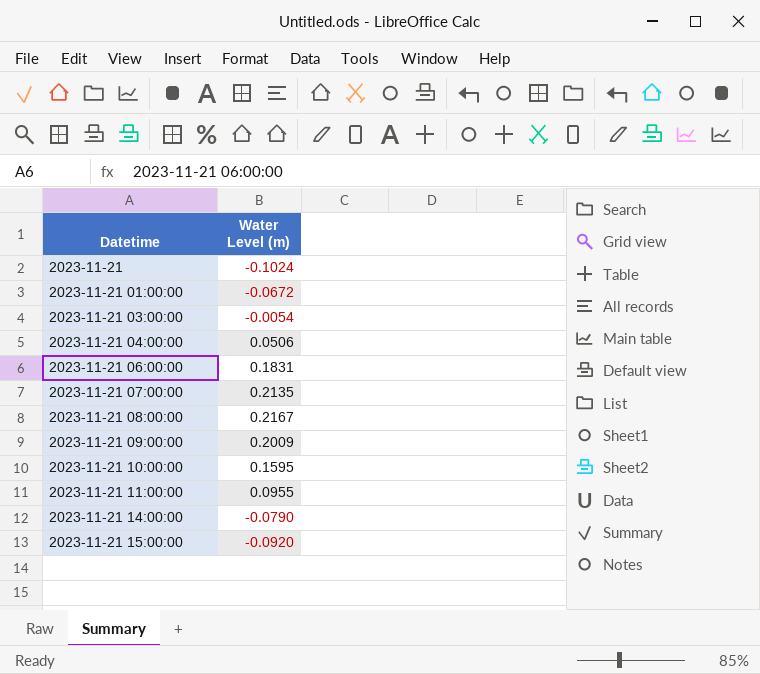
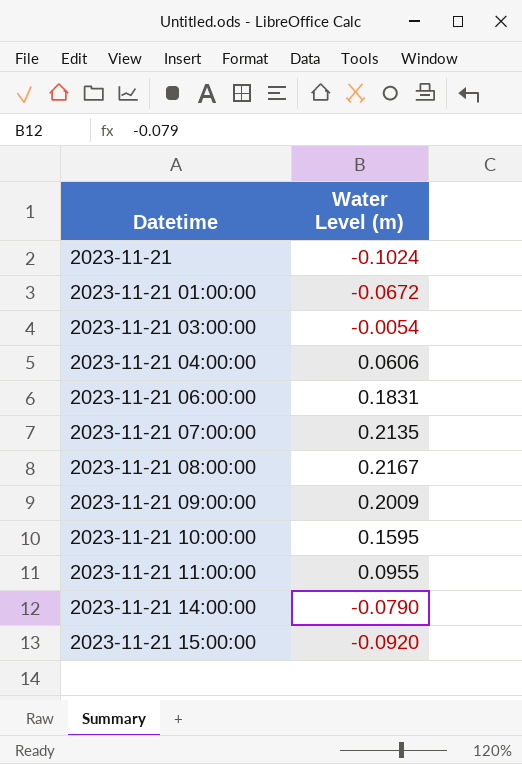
2023-11-21 04:00:00 | Water Level (m): 0.0506 -> 0.0606

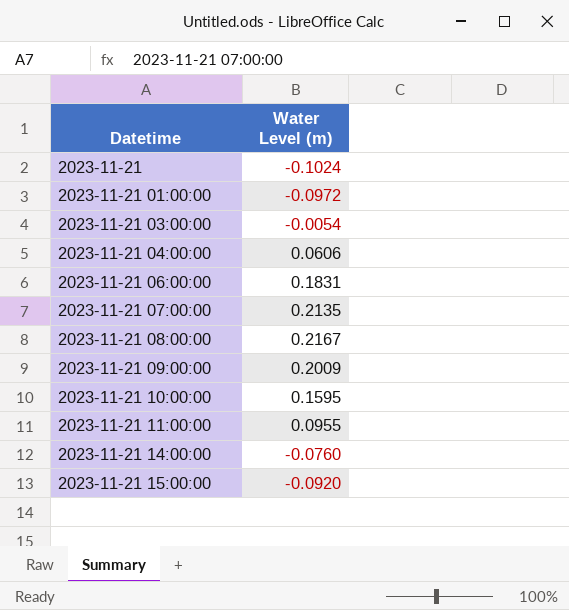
2023-11-21 01:00:00 | Water Level (m): -0.0672 -> -0.0972
2023-11-21 14:00:00 | Water Level (m): -0.0790 -> -0.0760

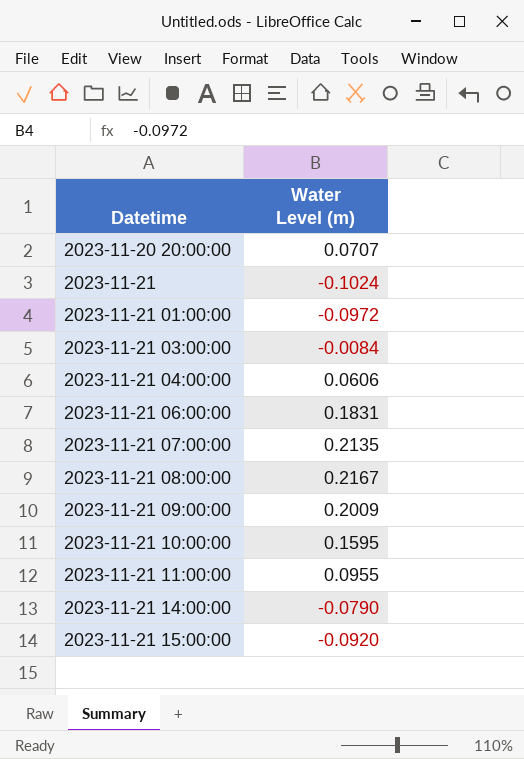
row 2023-11-20 20:00:00: none -> 0.0707
2023-11-21 03:00:00 | Water Level (m): -0.0054 -> -0.0084
2023-11-21 14:00:00 | Water Level (m): -0.0760 -> -0.0790

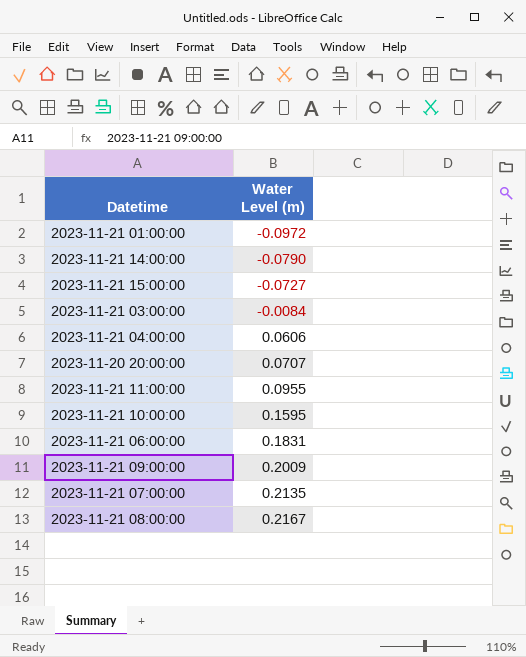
row order: Datetime ascending -> Water Level (m) ascending
row 2023-11-21: -0.1024 -> none
2023-11-21 15:00:00 | Water Level (m): -0.0920 -> -0.0727

